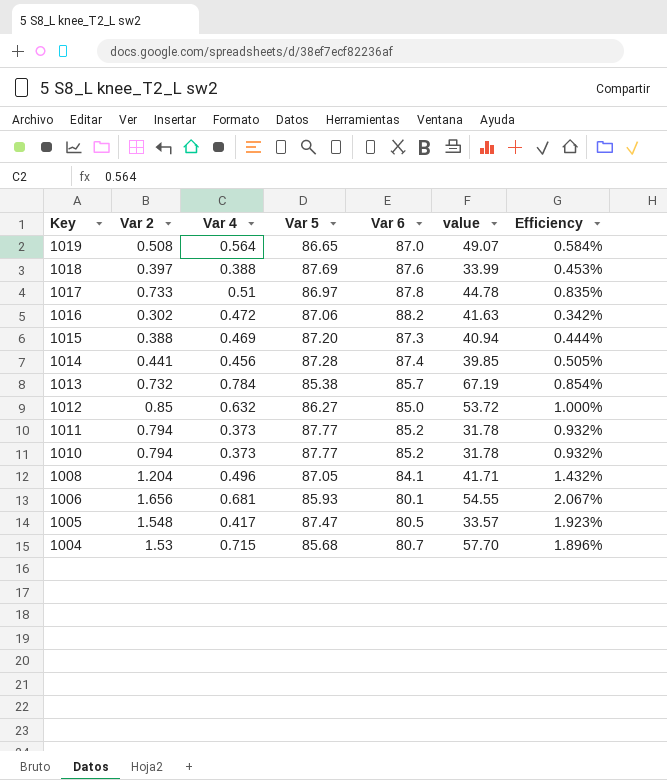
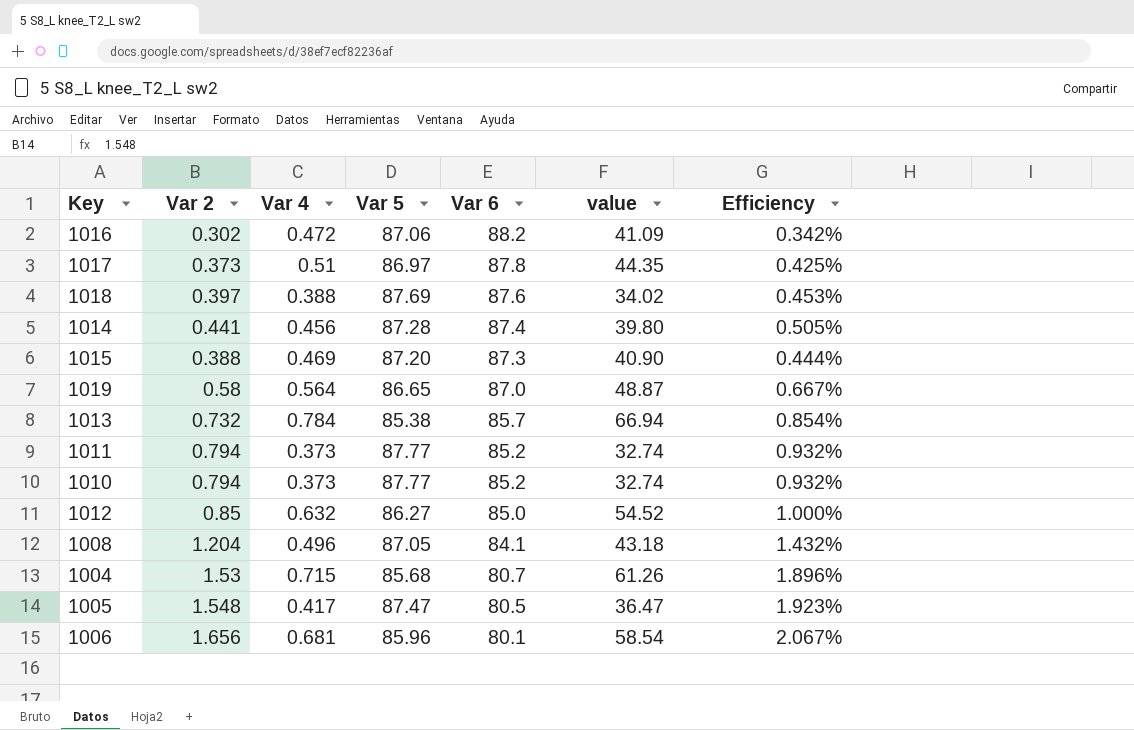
row order: Key descending -> Var 6 descending
column value | formula: [Var 4] * [Var 6] -> [Var 4] * [Var 5]
1017 | Var 2: 0.733 -> 0.373
1017 | Efficiency: 0.835% -> 0.425%
1019 | Var 2: 0.508 -> 0.58
1019 | Efficiency: 0.584% -> 0.667%
1006 | Var 5: 85.93 -> 85.96

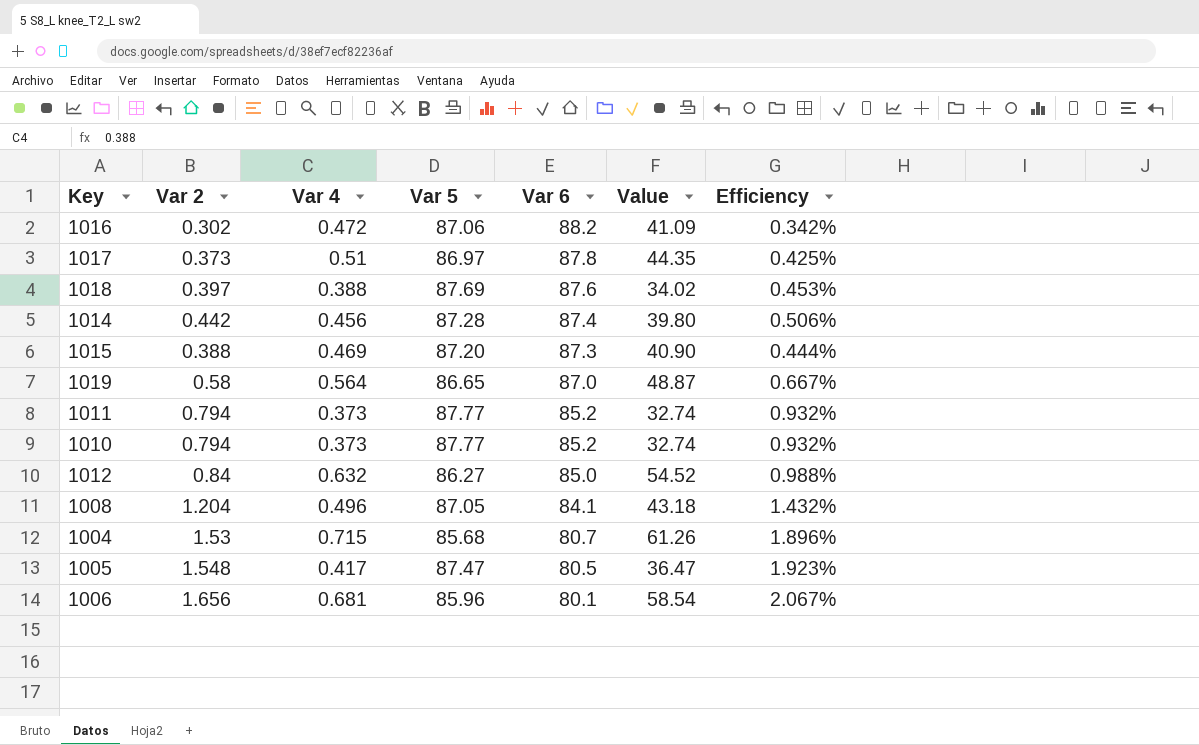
column name: value -> Value
row 1013: 0.732 | 0.784 | 85.38 | 85.7 | 66.94 | 0.854% -> none
1014 | Var 2: 0.441 -> 0.442
1014 | Efficiency: 0.505% -> 0.506%
1012 | Var 2: 0.85 -> 0.84
1012 | Efficiency: 1.000% -> 0.988%

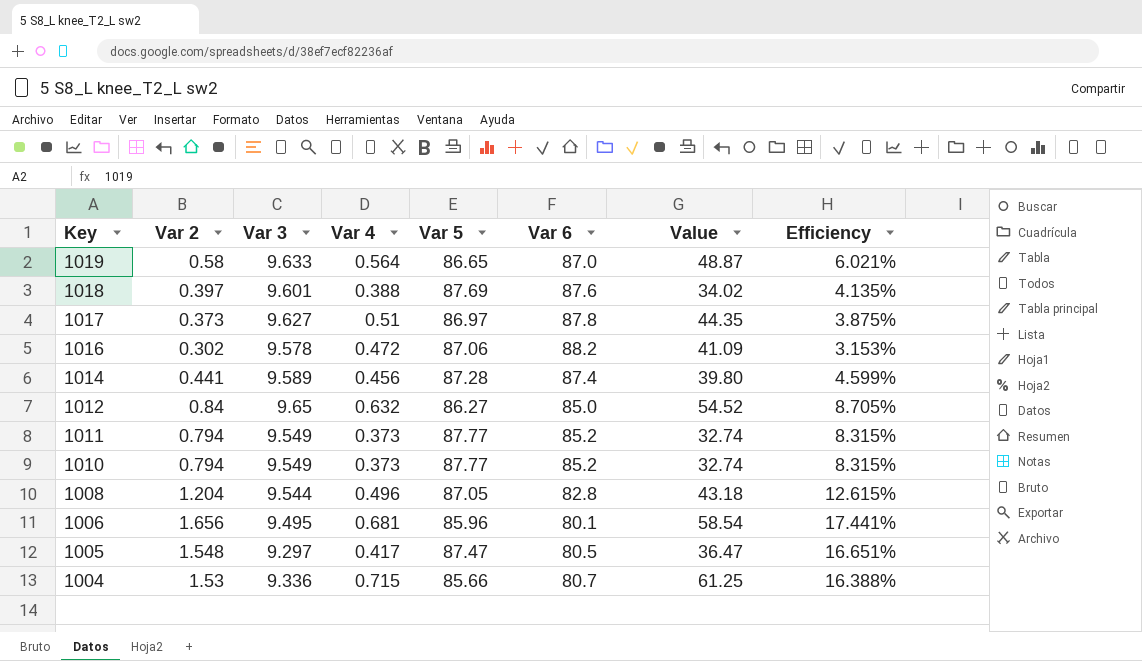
row order: Var 6 descending -> Key descending
column Var 3 | position: none -> 3
column Efficiency | formula: [Var 2] / [Var 6] -> [Var 2] / [Var 3]
row 1015: 0.388 | 0.469 | 87.20 | 87.3 | 40.90 | 0.444% -> none
1014 | Var 2: 0.442 -> 0.441
1008 | Var 6: 84.1 -> 82.8
1004 | Var 5: 85.68 -> 85.66
1004 | Value: 61.26 -> 61.25

